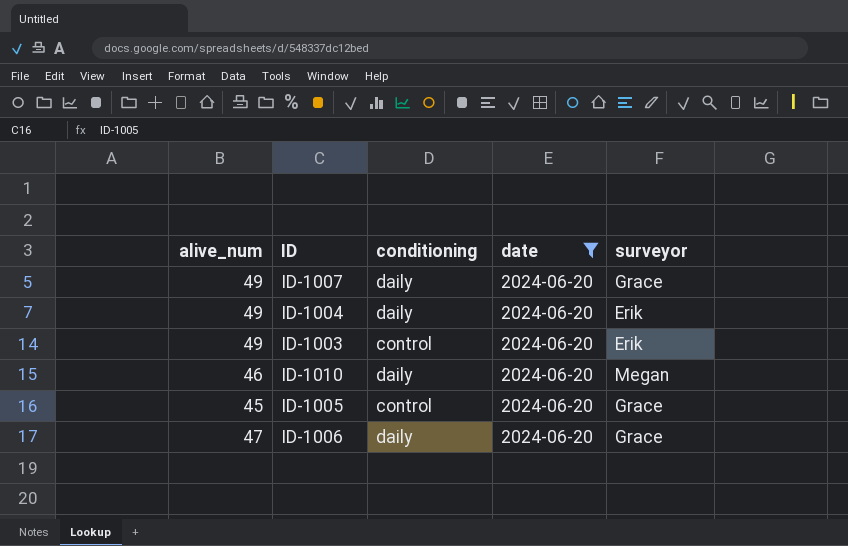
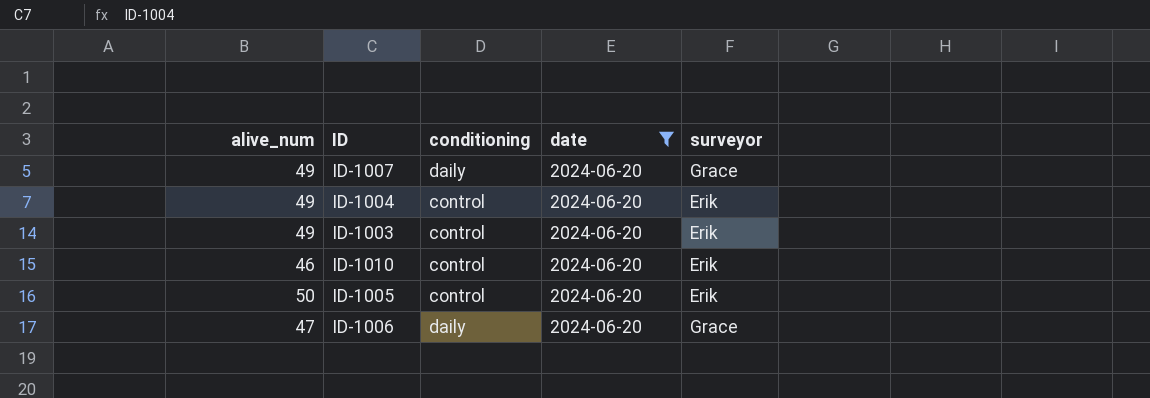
ID-1004 | conditioning: daily -> control
ID-1010 | conditioning: daily -> control
ID-1010 | surveyor: Megan -> Erik
ID-1005 | alive_num: 45 -> 50
ID-1005 | surveyor: Grace -> Erik

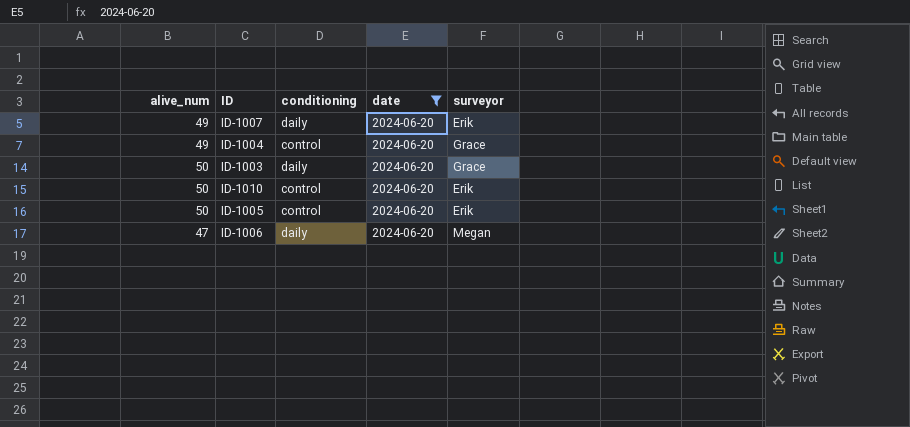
ID-1007 | surveyor: Grace -> Erik
ID-1004 | surveyor: Erik -> Grace
ID-1003 | alive_num: 49 -> 50
ID-1003 | conditioning: control -> daily
ID-1003 | surveyor: Erik -> Grace
ID-1010 | alive_num: 46 -> 50
ID-1006 | surveyor: Grace -> Megan

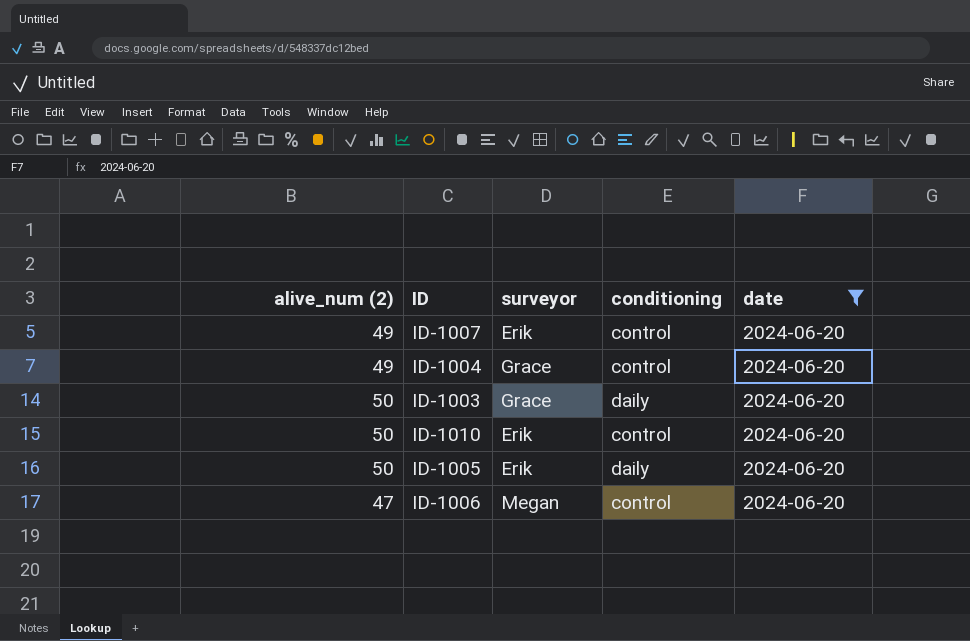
column name: alive_num -> alive_num (2)
column surveyor | position: 5 -> 3
ID-1007 | conditioning: daily -> control
ID-1005 | conditioning: control -> daily
ID-1006 | conditioning: daily -> control

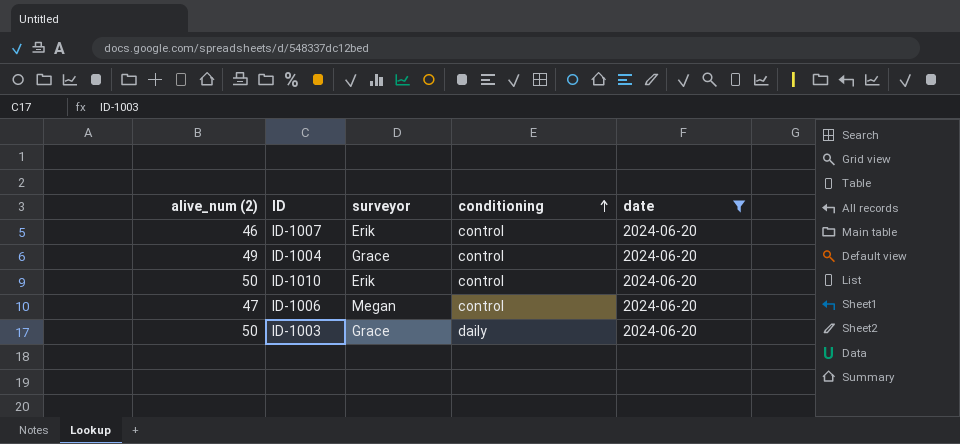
row order: none -> conditioning ascending
row ID-1005: 50 | Erik | daily | 2024-06-20 -> none
ID-1007 | alive_num (2): 49 -> 46

